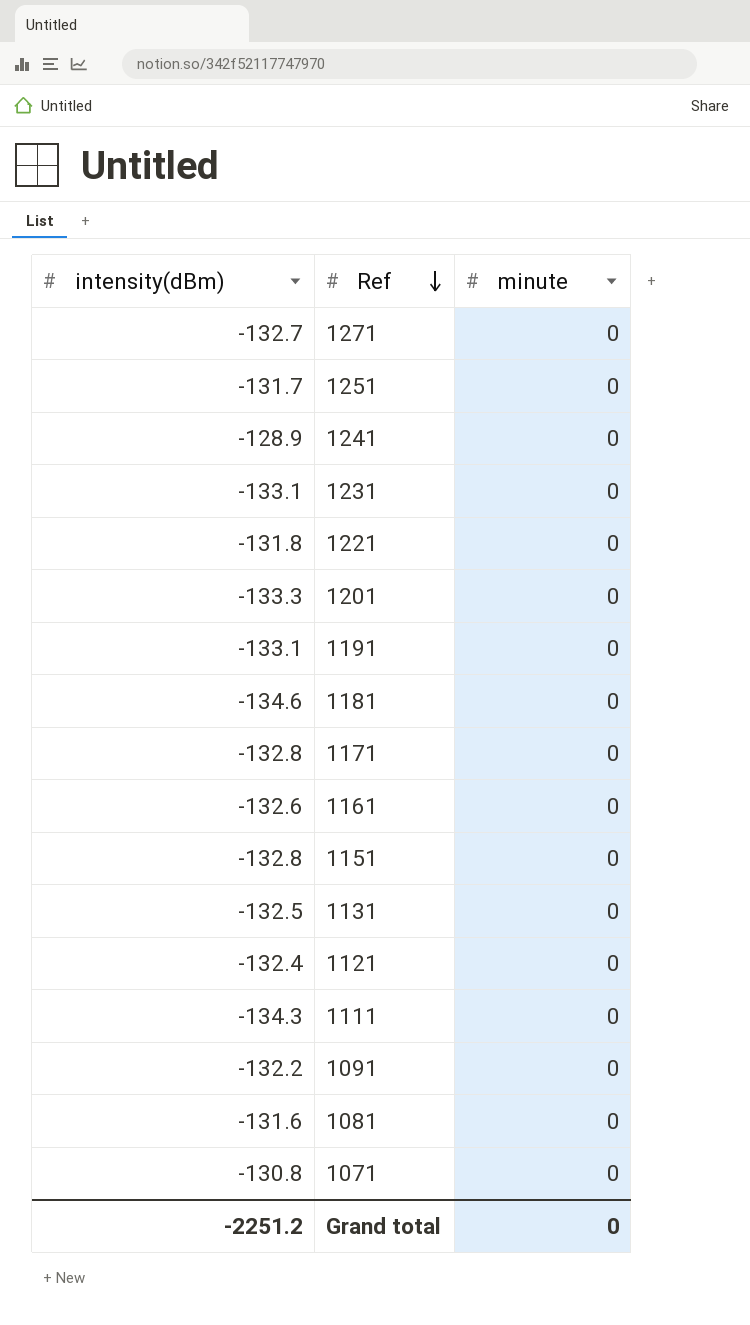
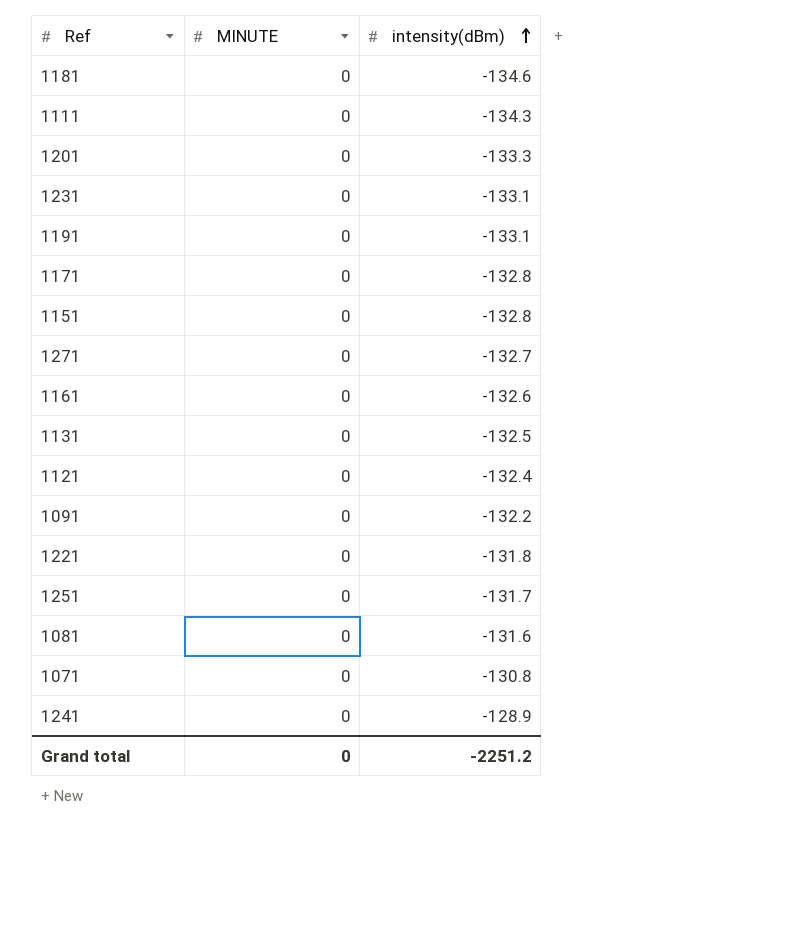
row order: Ref descending -> intensity(dBm) ascending
column name: minute -> MINUTE
column intensity(dBm) | position: 1 -> 3

